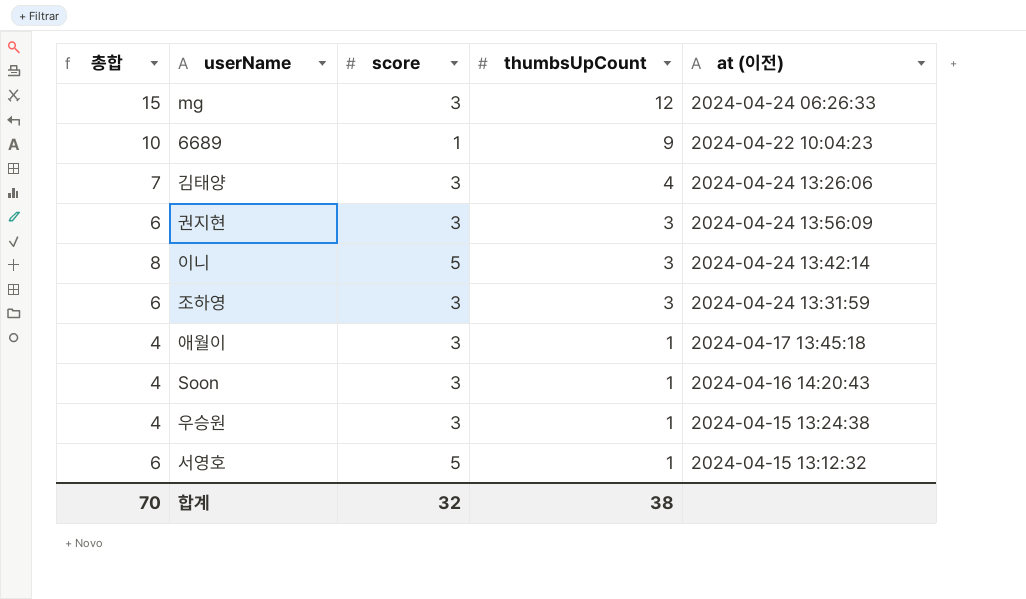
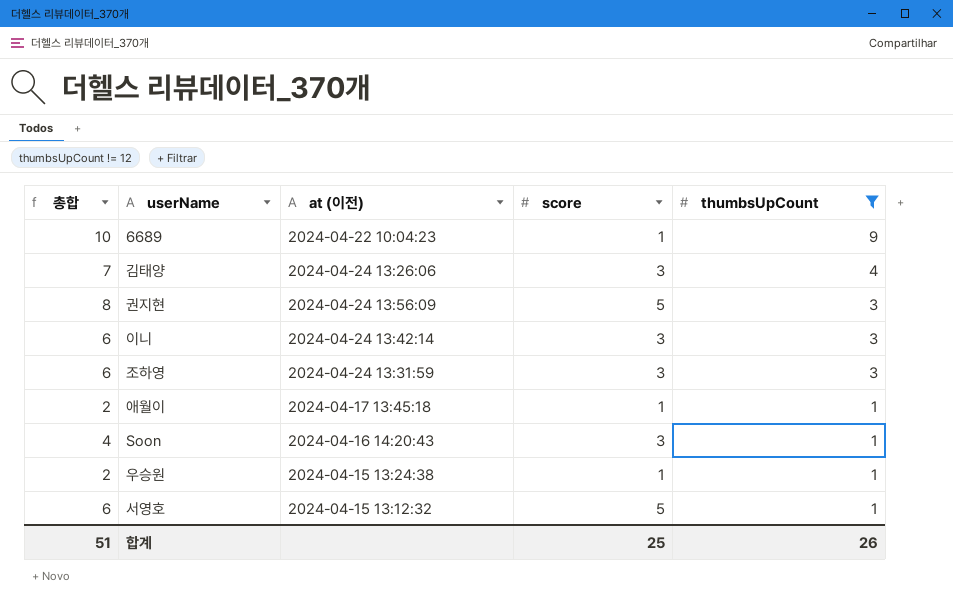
filter: none -> thumbsUpCount != 12
column at (이전) | position: 5 -> 3
권지현 | 총합: 6 -> 8
권지현 | score: 3 -> 5
이니 | 총합: 8 -> 6
이니 | score: 5 -> 3
애월이 | 총합: 4 -> 2
애월이 | score: 3 -> 1
우승원 | 총합: 4 -> 2
우승원 | score: 3 -> 1
합계 | 총합: 70 -> 51
합계 | score: 32 -> 25
합계 | thumbsUpCount: 38 -> 26

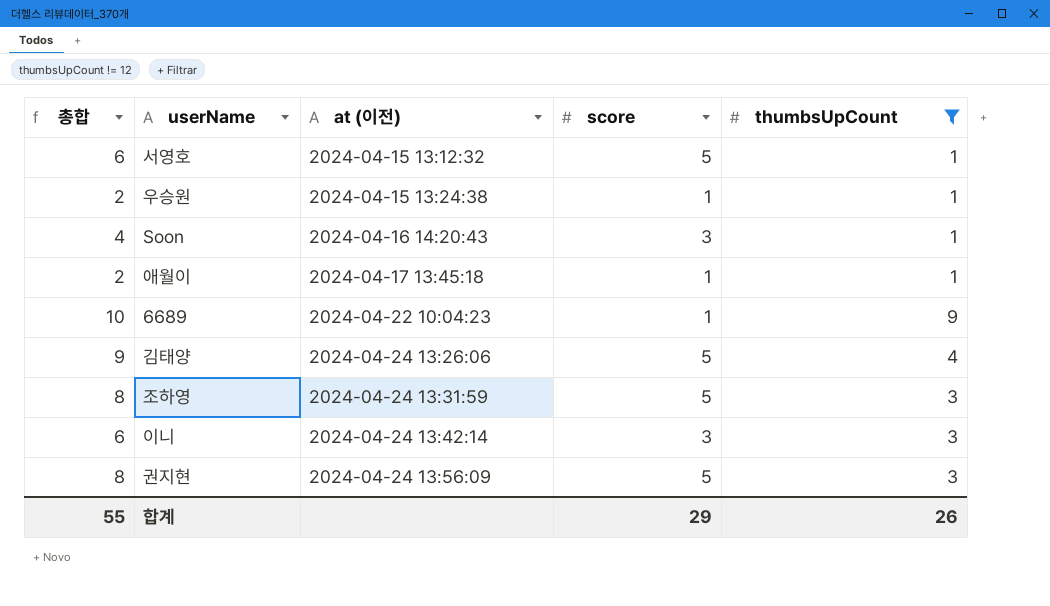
row order: thumbsUpCount descending -> at (이전) ascending
김태양 | 총합: 7 -> 9
김태양 | score: 3 -> 5
조하영 | 총합: 6 -> 8
조하영 | score: 3 -> 5
합계 | 총합: 51 -> 55
합계 | score: 25 -> 29

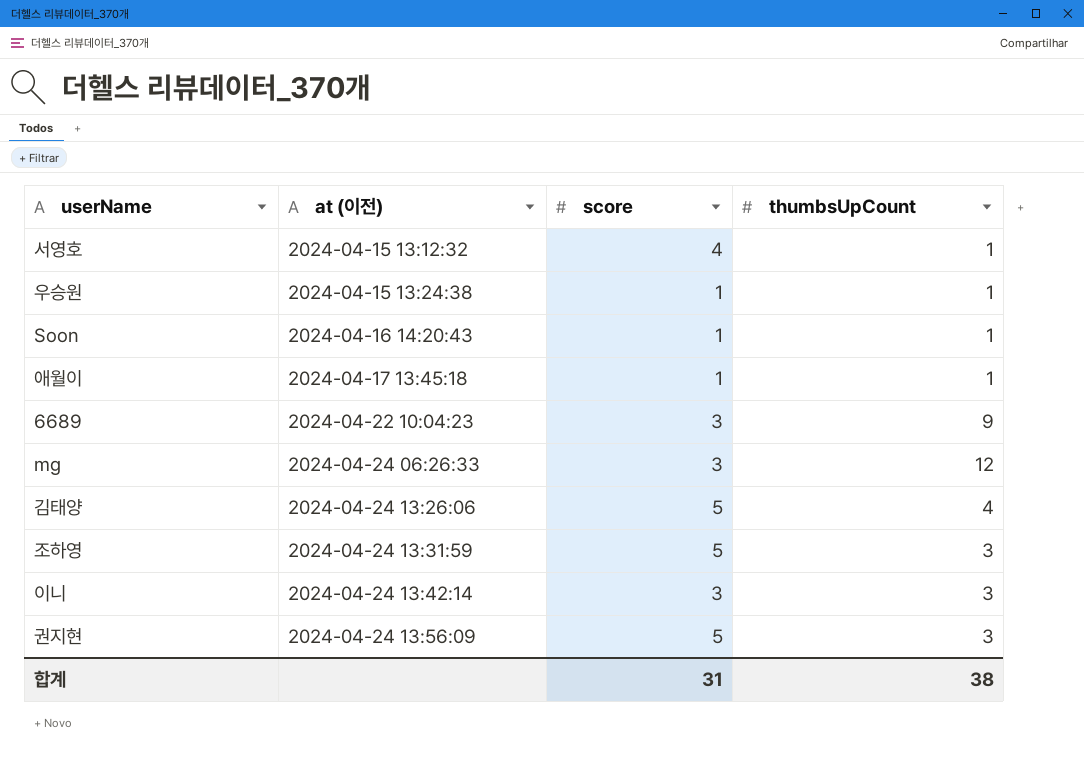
filter: thumbsUpCount != 12 -> none
column 총합 | formula: [score] + [thumbsUpCount] -> none
서영호 | score: 5 -> 4
Soon | score: 3 -> 1
6689 | score: 1 -> 3
합계 | score: 29 -> 31
합계 | thumbsUpCount: 26 -> 38

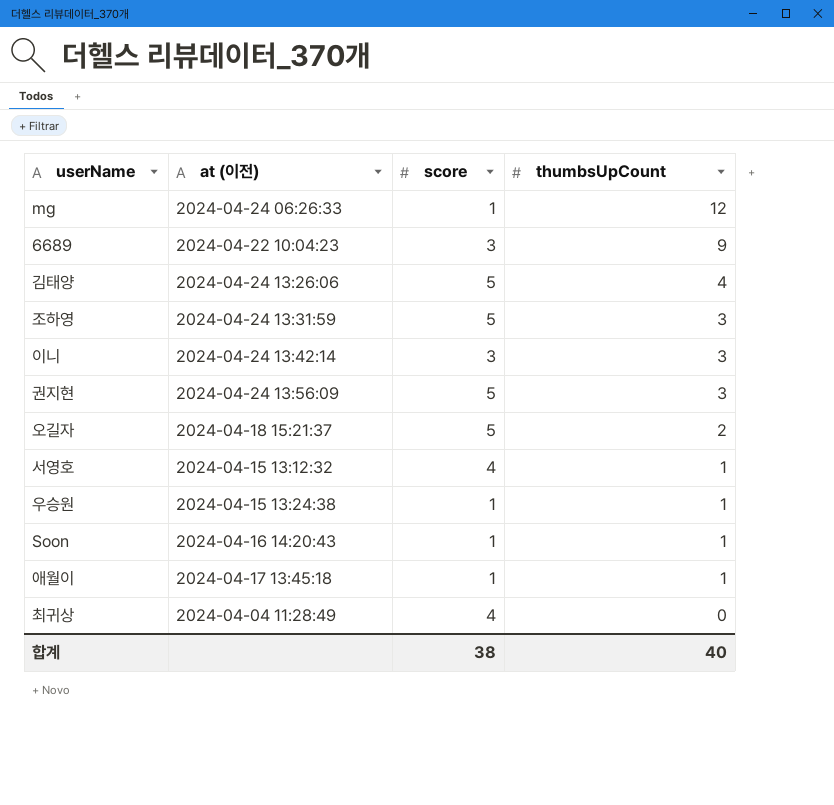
row order: at (이전) ascending -> thumbsUpCount descending
mg | score: 3 -> 1
row 오길자: none -> 2024-04-18 15:21:37 | 5 | 2
row 최귀상: none -> 2024-04-04 11:28:49 | 4 | 0
합계 | score: 31 -> 38
합계 | thumbsUpCount: 38 -> 40

